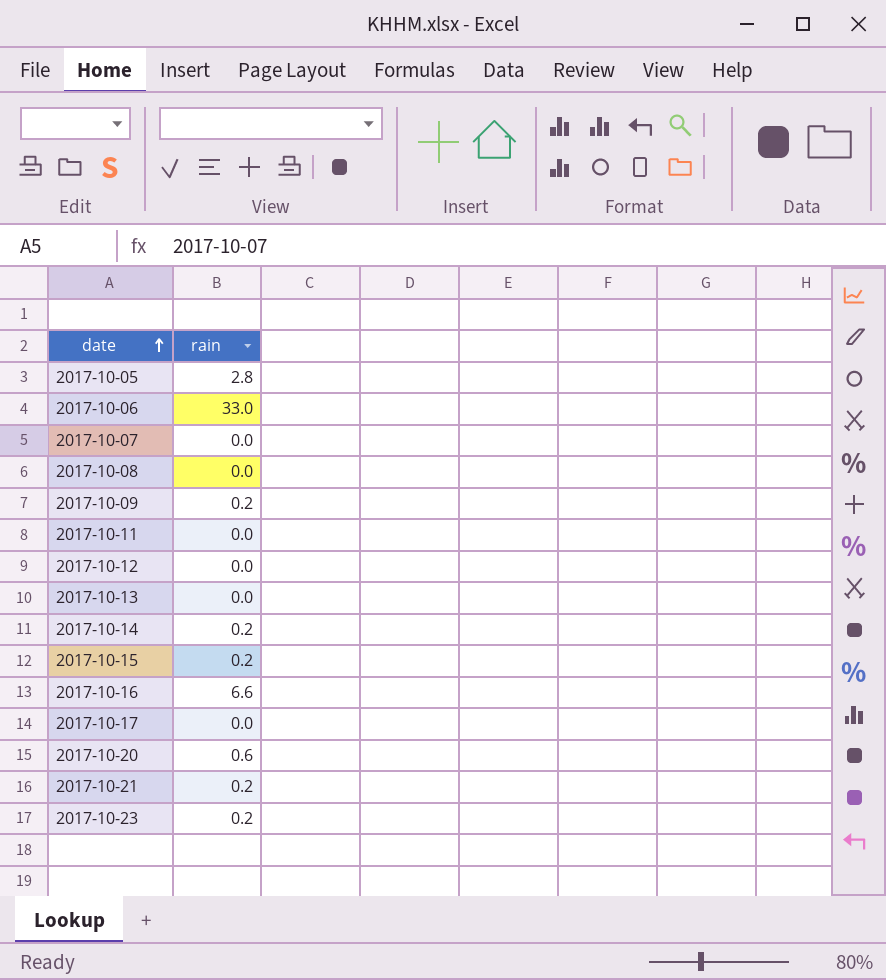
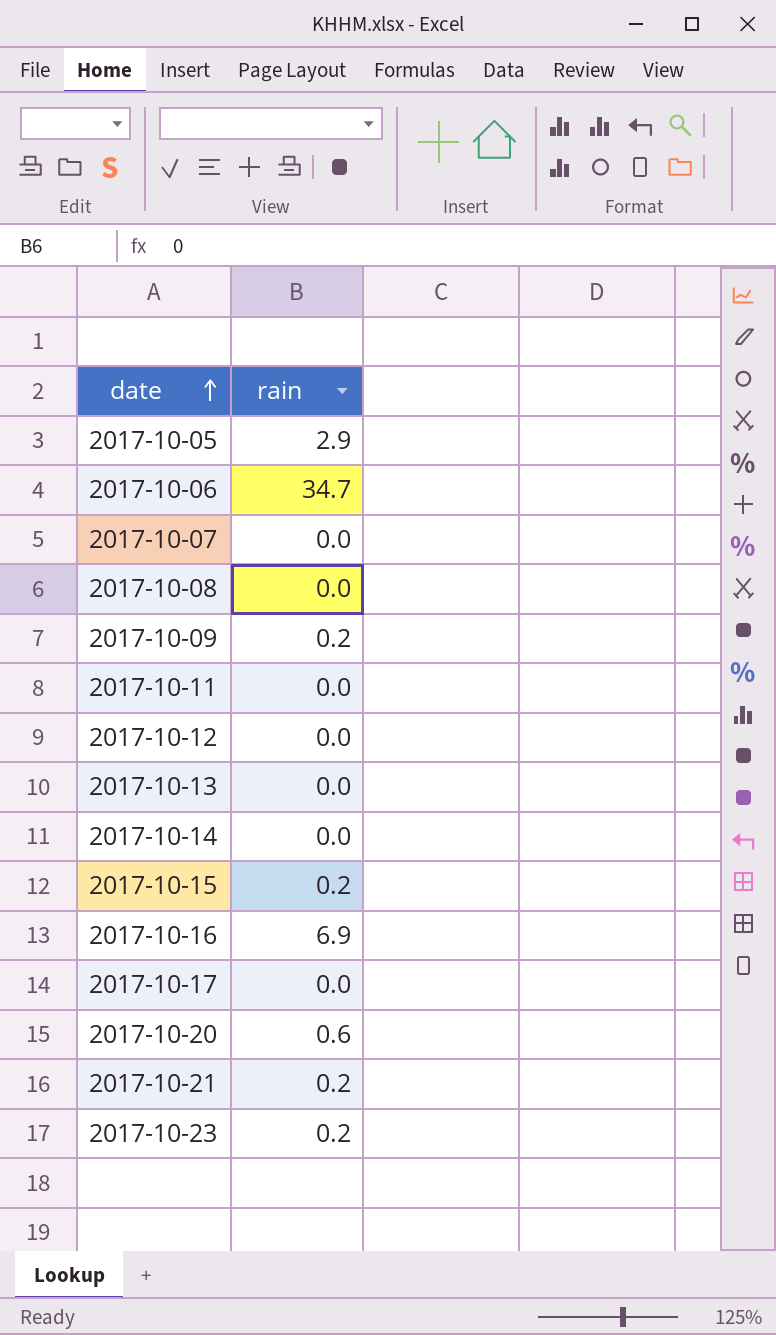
2017-10-05 | rain: 2.8 -> 2.9
2017-10-06 | rain: 33.0 -> 34.7
2017-10-14 | rain: 0.2 -> 0.0
2017-10-16 | rain: 6.6 -> 6.9

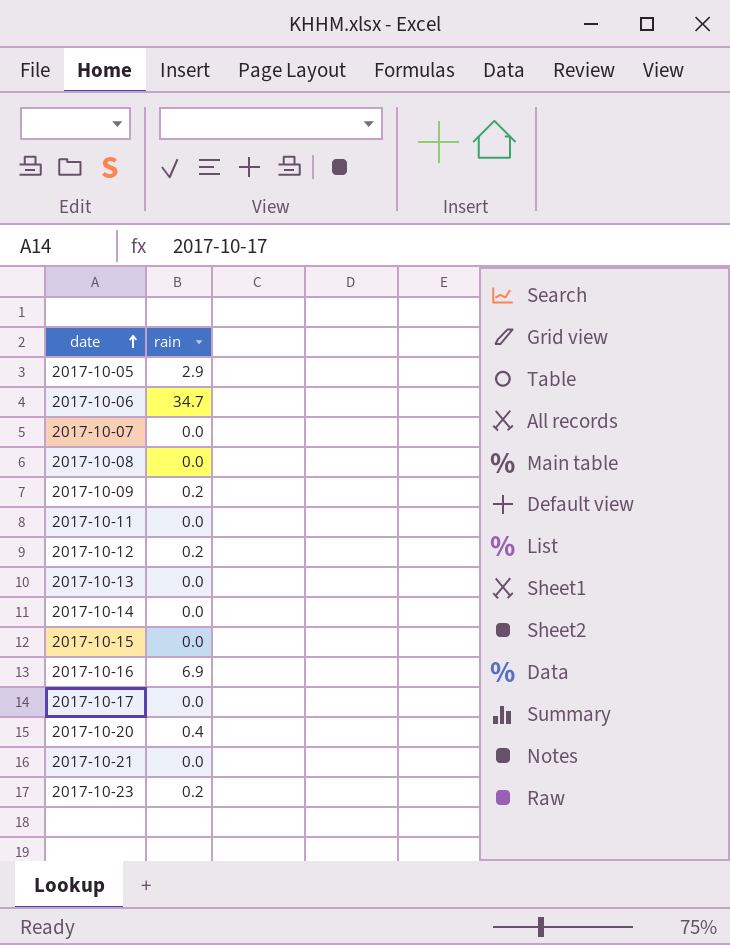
2017-10-12 | rain: 0.0 -> 0.2
2017-10-15 | rain: 0.2 -> 0.0
2017-10-20 | rain: 0.6 -> 0.4
2017-10-21 | rain: 0.2 -> 0.0

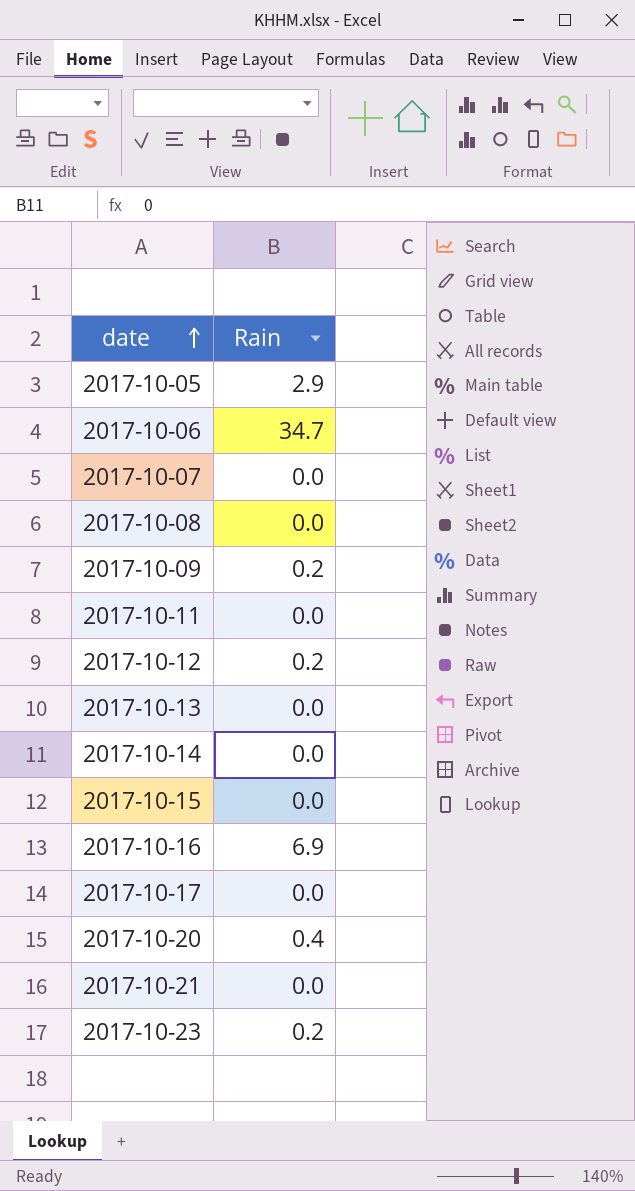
column name: rain -> Rain

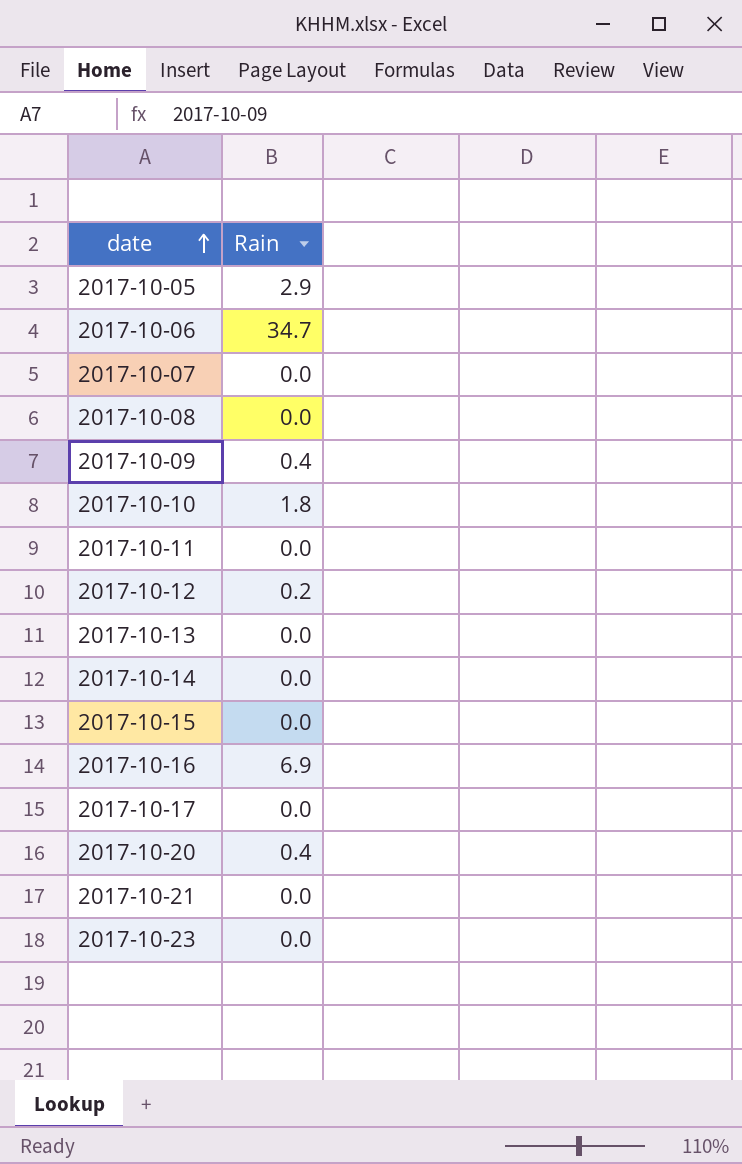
2017-10-09 | Rain: 0.2 -> 0.4
row 2017-10-10: none -> 1.8
2017-10-23 | Rain: 0.2 -> 0.0

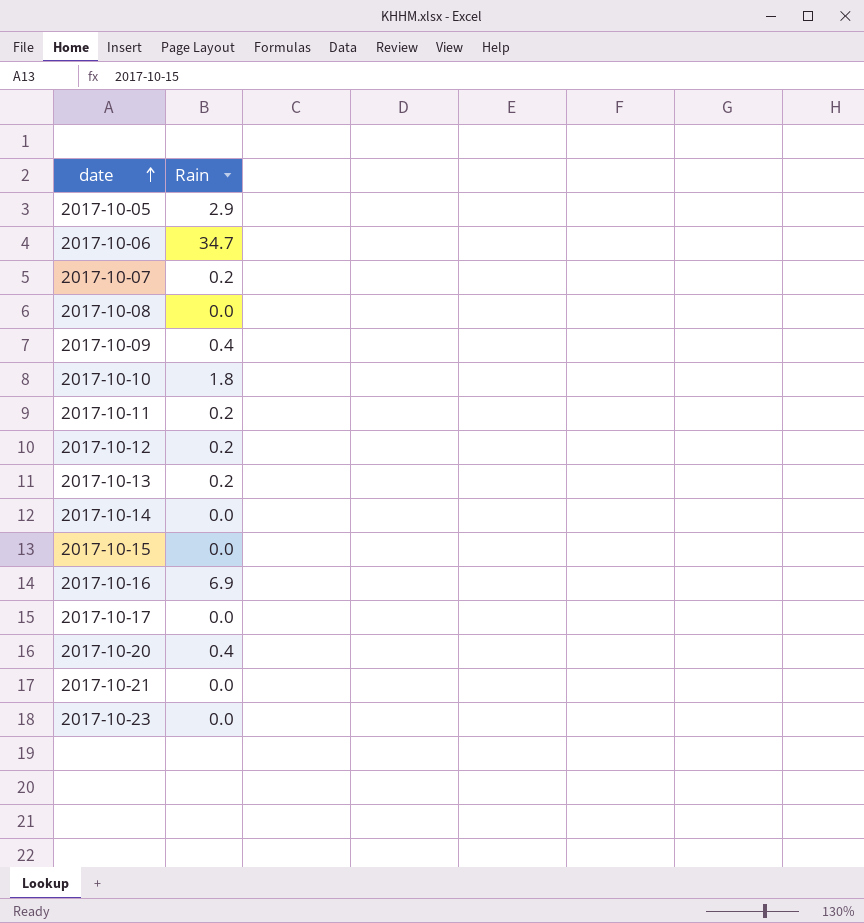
2017-10-07 | Rain: 0.0 -> 0.2
2017-10-11 | Rain: 0.0 -> 0.2
2017-10-13 | Rain: 0.0 -> 0.2

